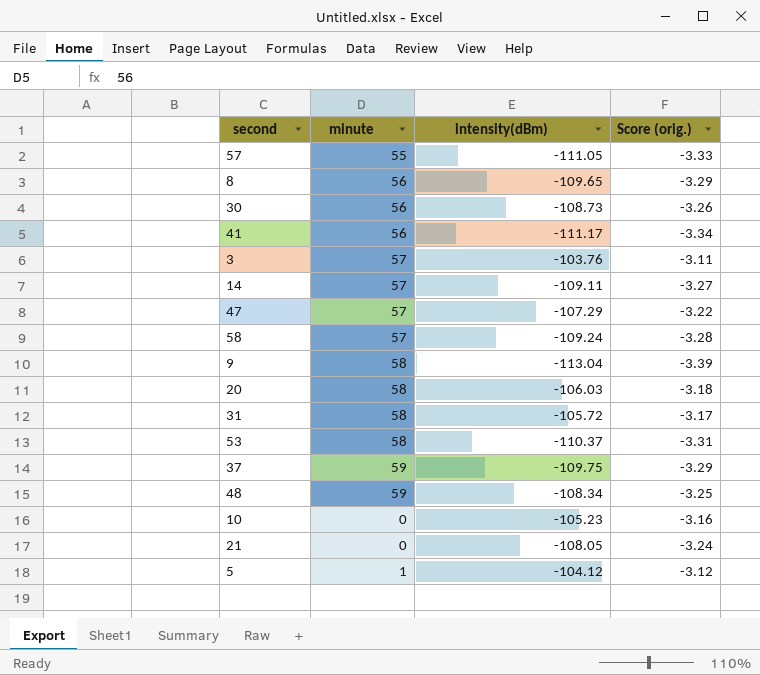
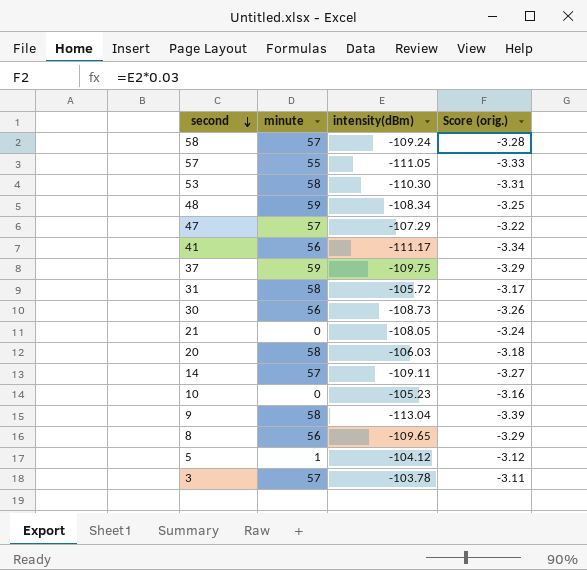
row order: none -> second descending
53 | intensity(dBm): -110.37 -> -110.30
3 | intensity(dBm): -103.76 -> -103.78

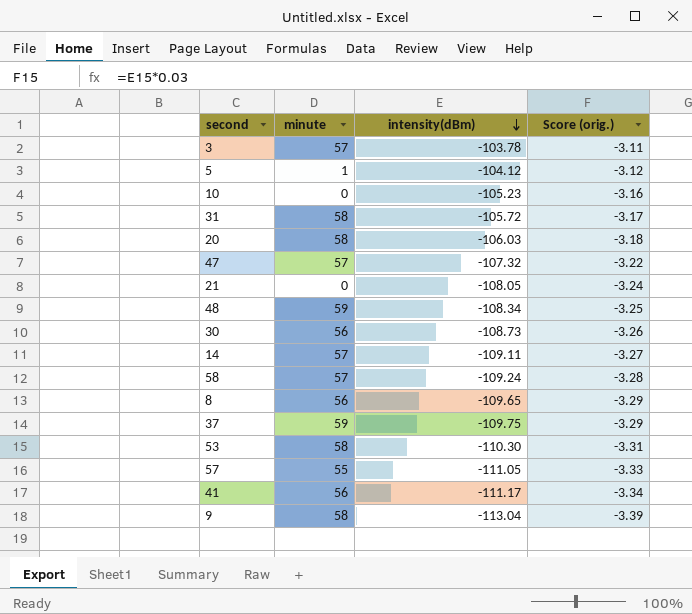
row order: second descending -> intensity(dBm) descending
47 | intensity(dBm): -107.29 -> -107.32

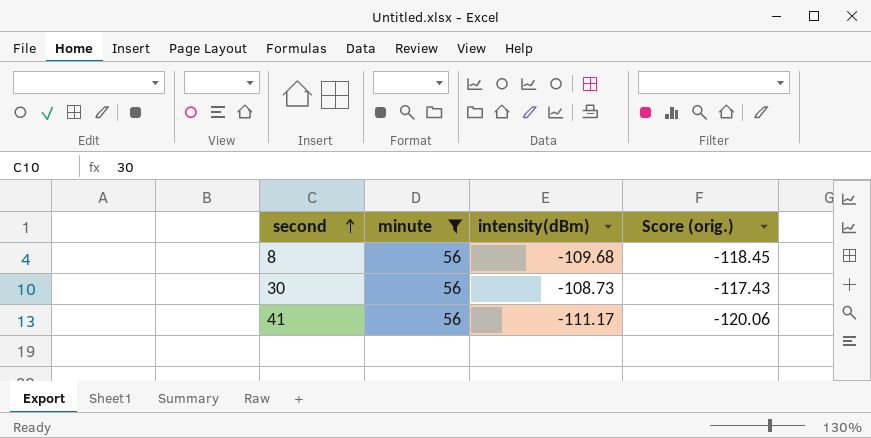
filter: none -> minute = 56
row order: intensity(dBm) descending -> second ascending
column Score (orig.) | formula: [intensity(dBm)] * 0.03 -> [intensity(dBm)] * 1.08
8 | intensity(dBm): -109.65 -> -109.68

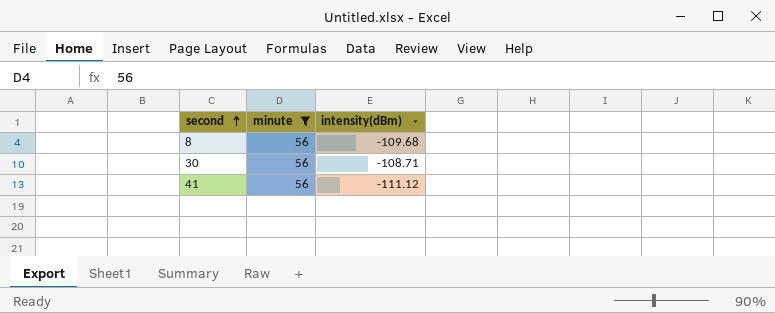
column Score (orig.) | formula: [intensity(dBm)] * 1.08 -> none
30 | intensity(dBm): -108.73 -> -108.71
41 | intensity(dBm): -111.17 -> -111.12

